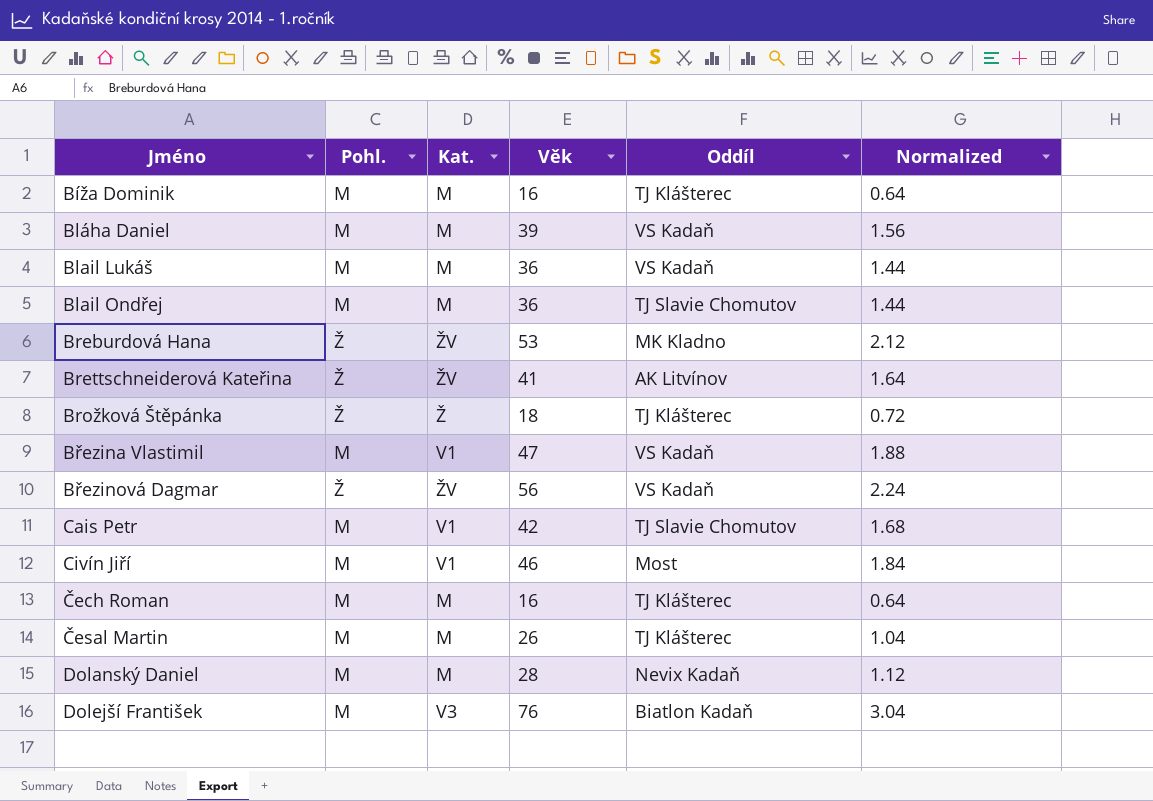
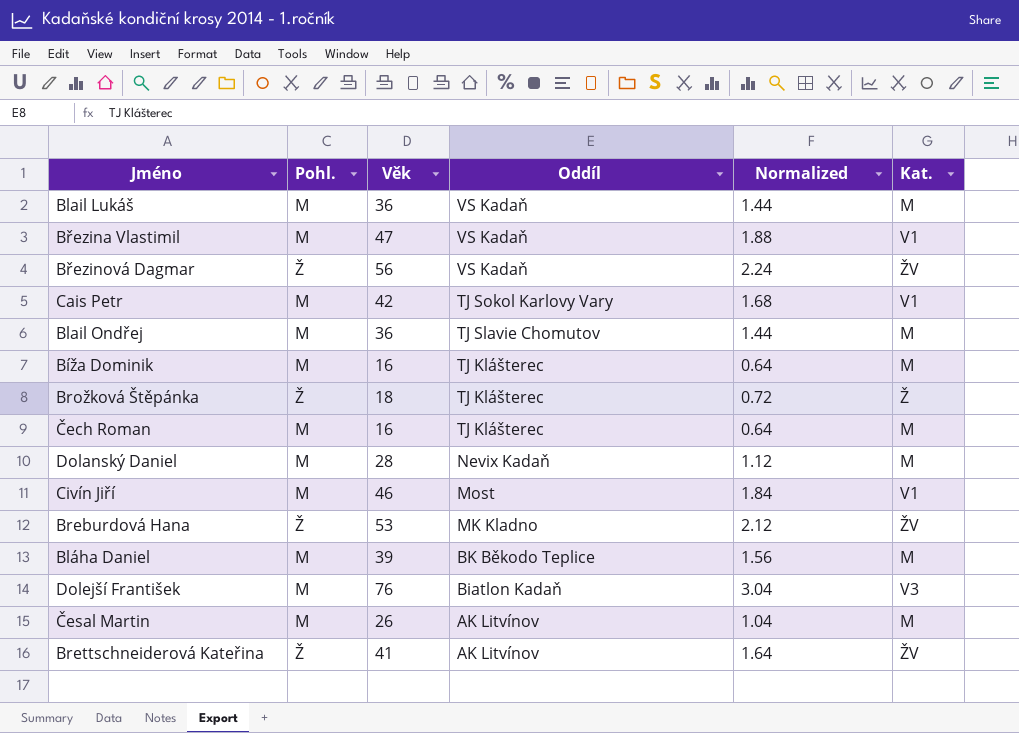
row order: none -> Oddíl descending
column Kat. | position: 3 -> 6
Cais Petr | Oddíl: TJ Slavie Chomutov -> TJ Sokol Karlovy Vary
Bláha Daniel | Oddíl: VS Kadaň -> BK Běkodo Teplice
Česal Martin | Oddíl: TJ Klášterec -> AK Litvínov

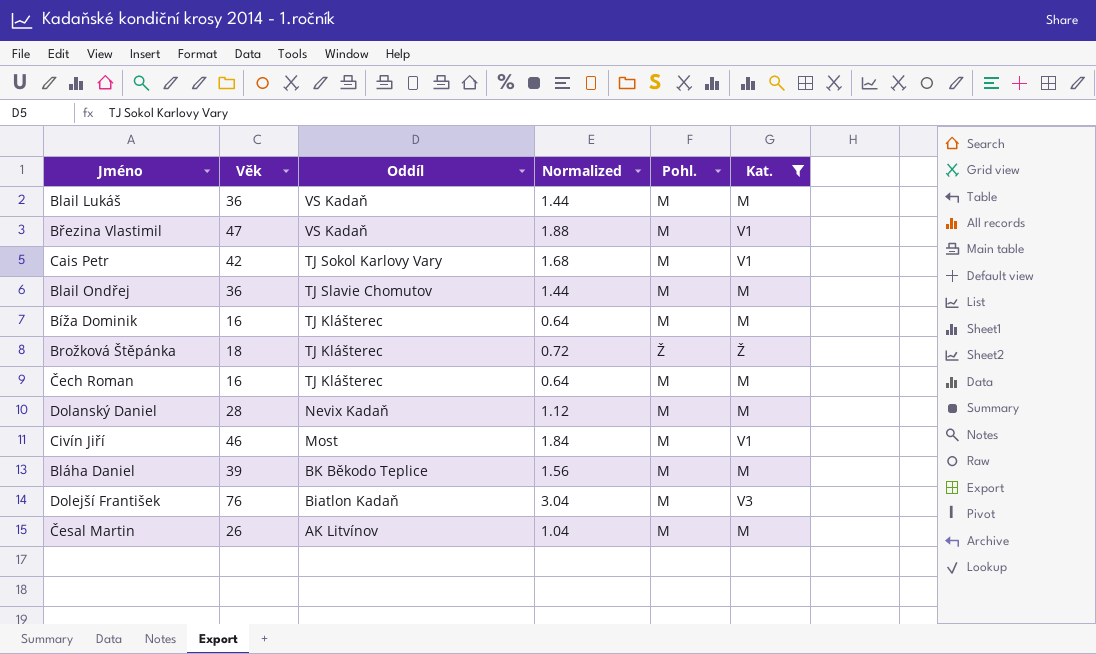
filter: none -> Kat. != ŽV
column Pohl. | position: 2 -> 5

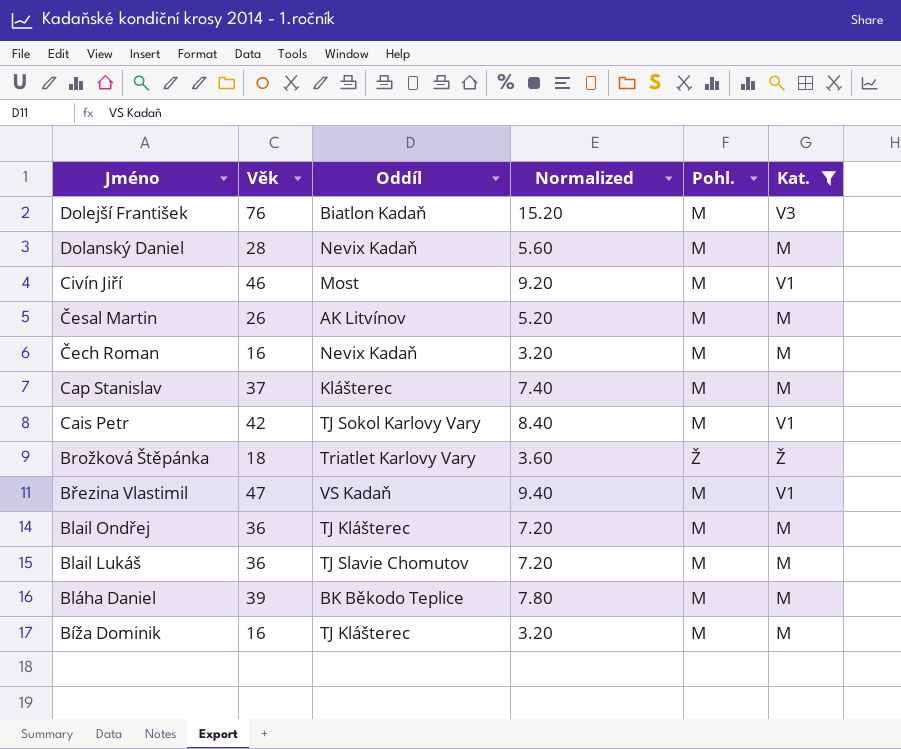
row order: Oddíl descending -> Jméno descending
column Normalized | formula: [Věk] * 0.04 -> [Věk] * 0.2
Čech Roman | Oddíl: TJ Klášterec -> Nevix Kadaň
row Cap Stanislav: none -> 37 | Klášterec | 7.40 | M | M
Brožková Štěpánka | Oddíl: TJ Klášterec -> Triatlet Karlovy Vary
Blail Ondřej | Oddíl: TJ Slavie Chomutov -> TJ Klášterec
Blail Lukáš | Oddíl: VS Kadaň -> TJ Slavie Chomutov

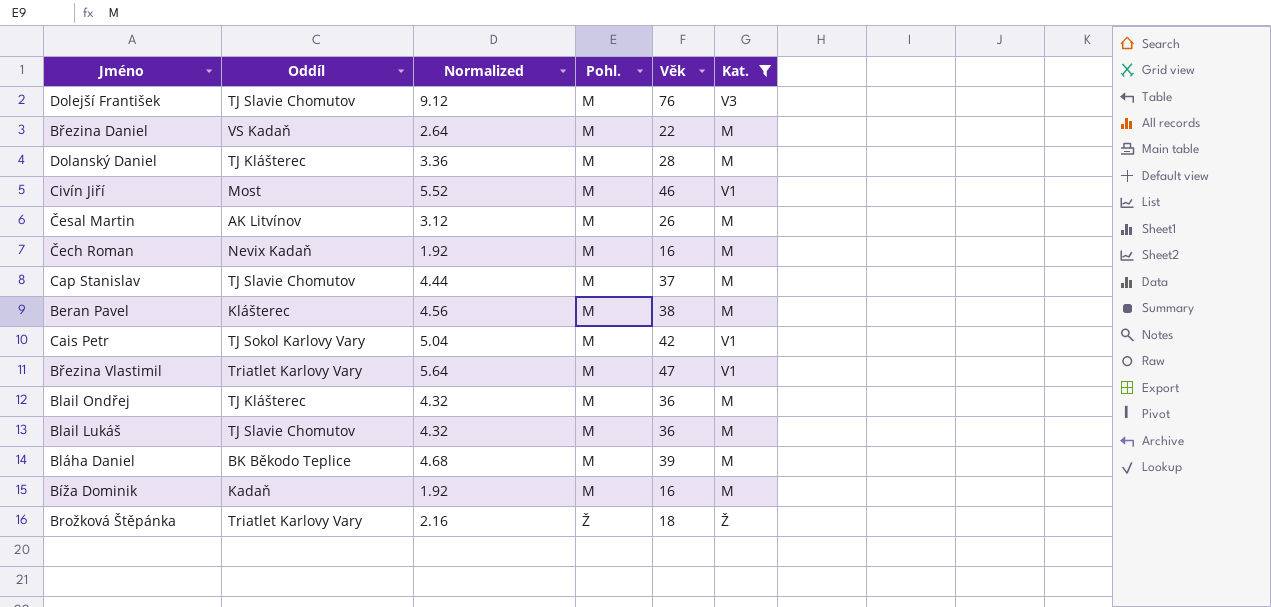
row order: Jméno descending -> Pohl. ascending
column Normalized | formula: [Věk] * 0.2 -> [Věk] * 0.12
column Věk | position: 2 -> 5
Dolejší František | Oddíl: Biatlon Kadaň -> TJ Slavie Chomutov
row Březina Daniel: none -> VS Kadaň | 2.64 | M | 22 | M
Dolanský Daniel | Oddíl: Nevix Kadaň -> TJ Klášterec
Cap Stanislav | Oddíl: Klášterec -> TJ Slavie Chomutov
row Beran Pavel: none -> Klášterec | 4.56 | M | 38 | M
Březina Vlastimil | Oddíl: VS Kadaň -> Triatlet Karlovy Vary
Bíža Dominik | Oddíl: TJ Klášterec -> Kadaň

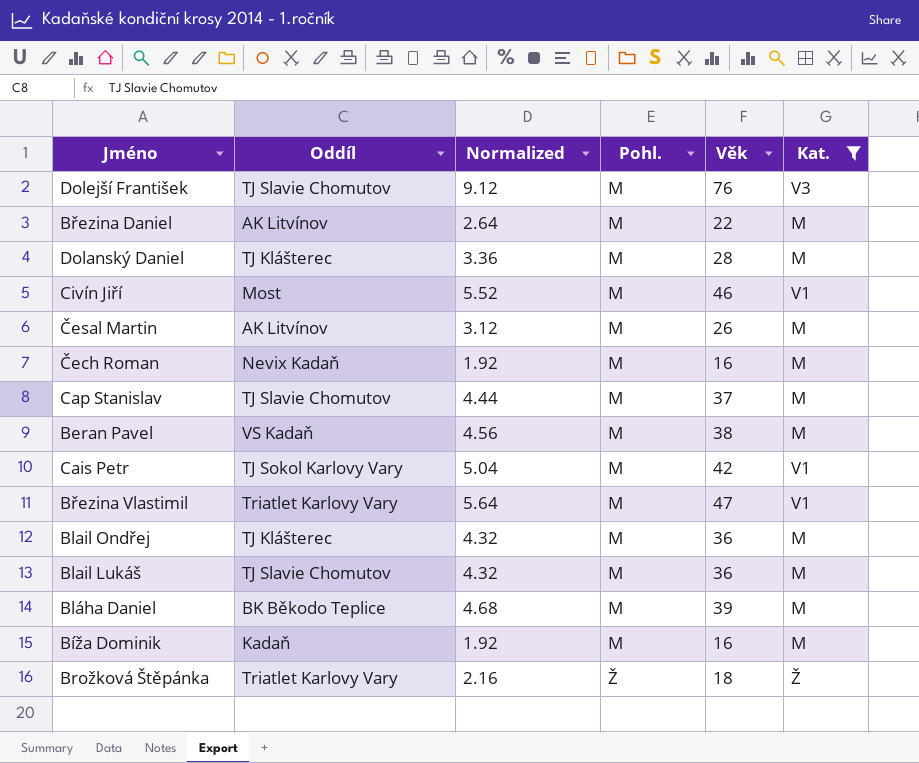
Březina Daniel | Oddíl: VS Kadaň -> AK Litvínov
Beran Pavel | Oddíl: Klášterec -> VS Kadaň

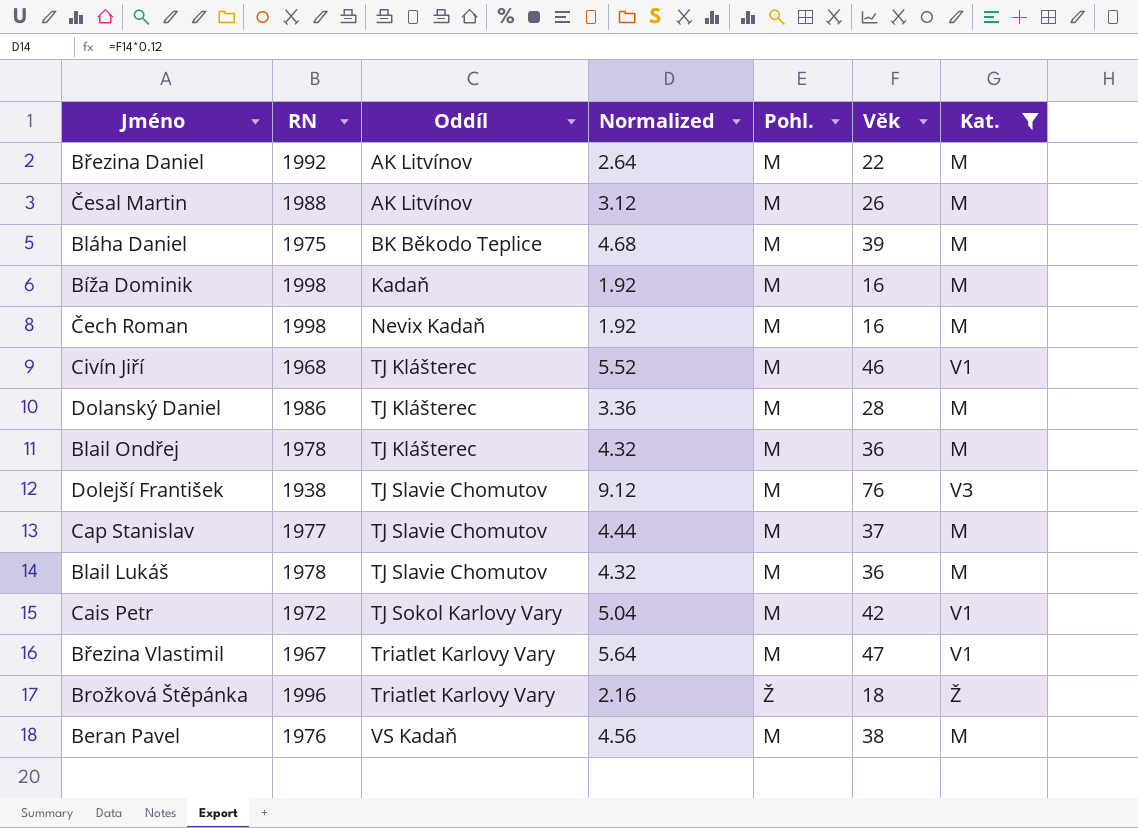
row order: Pohl. ascending -> Oddíl ascending
column RN | position: none -> 2
Civín Jiří | Oddíl: Most -> TJ Klášterec

